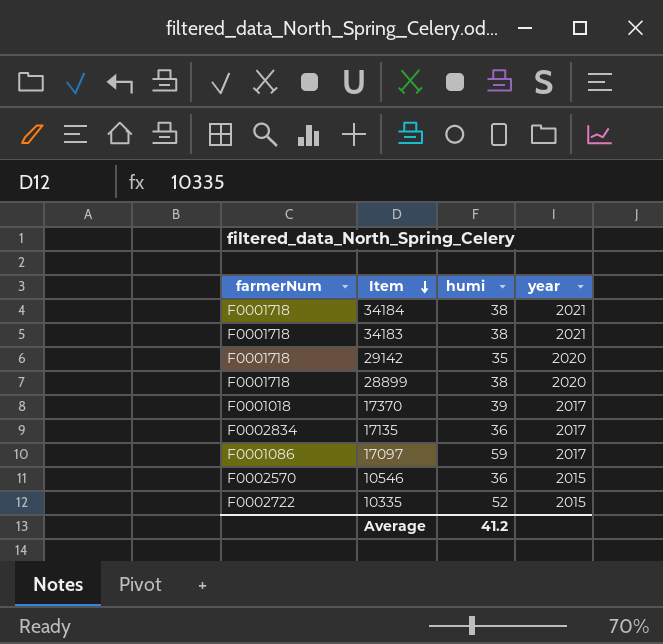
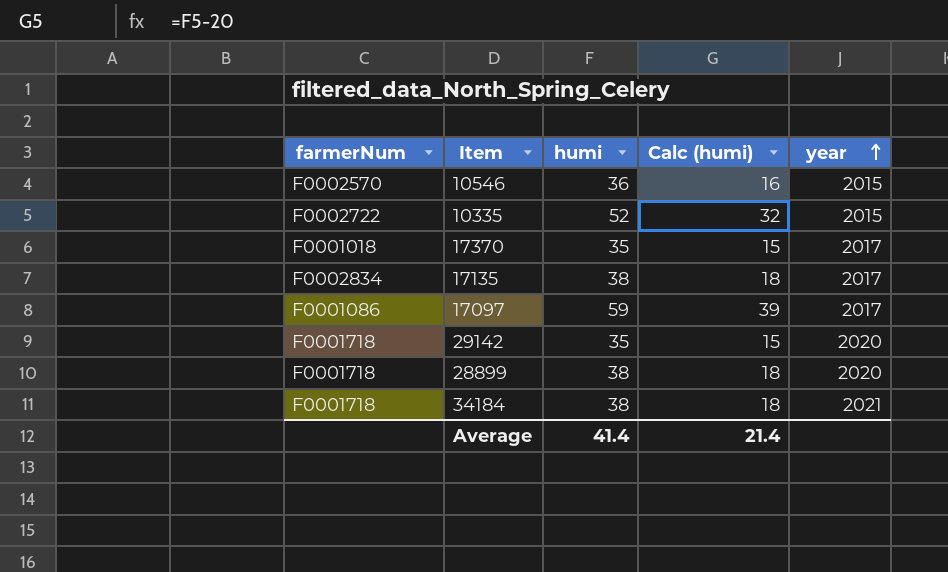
row order: Item descending -> year ascending
column Calc (humi) | formula: none -> [humi] - 20
row 34183: F0001718 | 38 | 2021 -> none
17370 | humi: 39 -> 35
17135 | humi: 36 -> 38
Average | humi: 41.2 -> 41.4

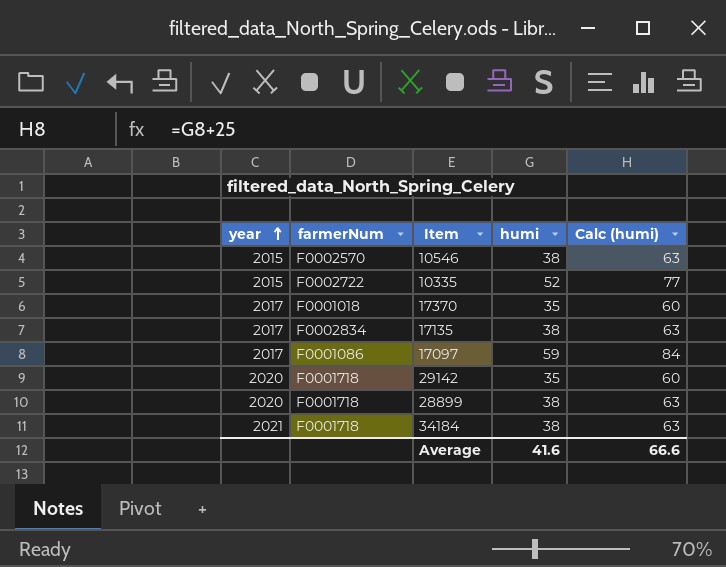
column year | position: 5 -> 1
column Calc (humi) | formula: [humi] - 20 -> [humi] + 25
10546 | humi: 36 -> 38
Average | humi: 41.4 -> 41.6
Average | Calc (humi): 21.4 -> 66.6

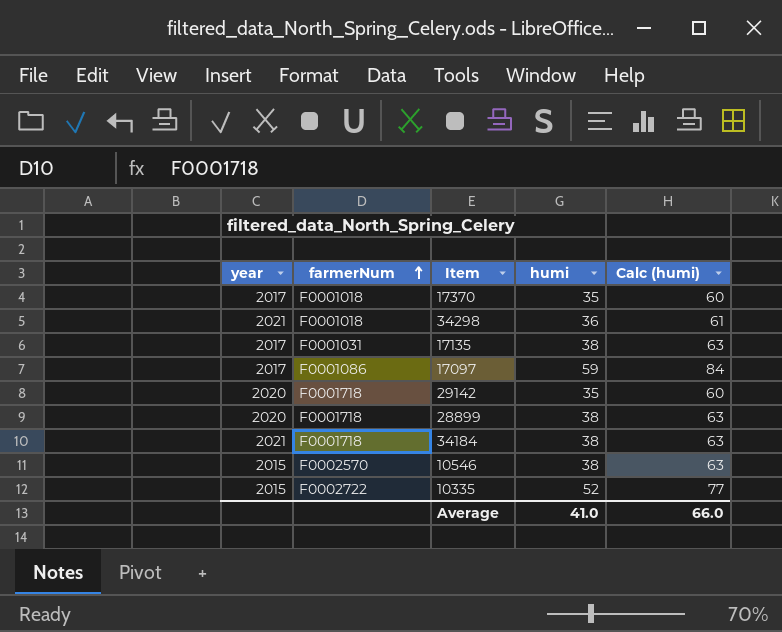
row order: year ascending -> farmerNum ascending
row 34298: none -> 2021 | F0001018 | 36 | 61
17135 | farmerNum: F0002834 -> F0001031
Average | humi: 41.6 -> 41.0
Average | Calc (humi): 66.6 -> 66.0

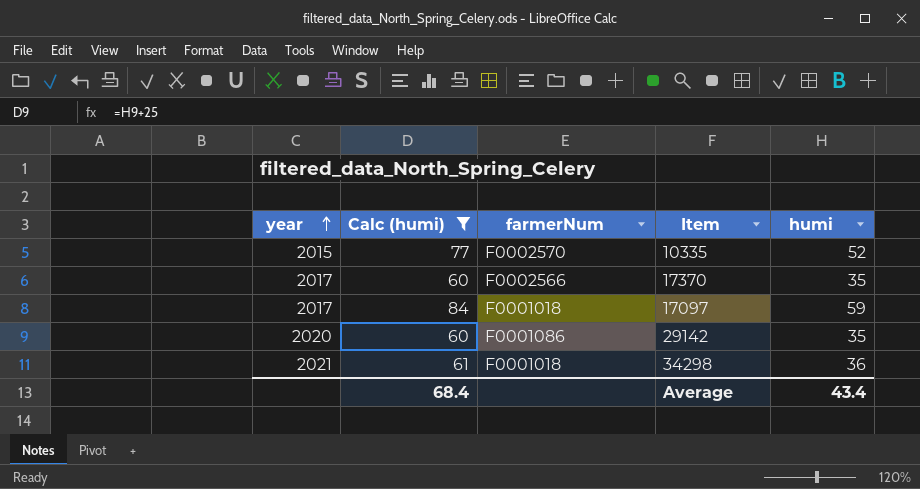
filter: none -> Calc (humi) != 63
row order: farmerNum ascending -> year ascending
column Calc (humi) | position: 5 -> 2
10335 | farmerNum: F0002722 -> F0002570
17370 | farmerNum: F0001018 -> F0002566
17097 | farmerNum: F0001086 -> F0001018
29142 | farmerNum: F0001718 -> F0001086
Average | Calc (humi): 66.0 -> 68.4
Average | humi: 41.0 -> 43.4

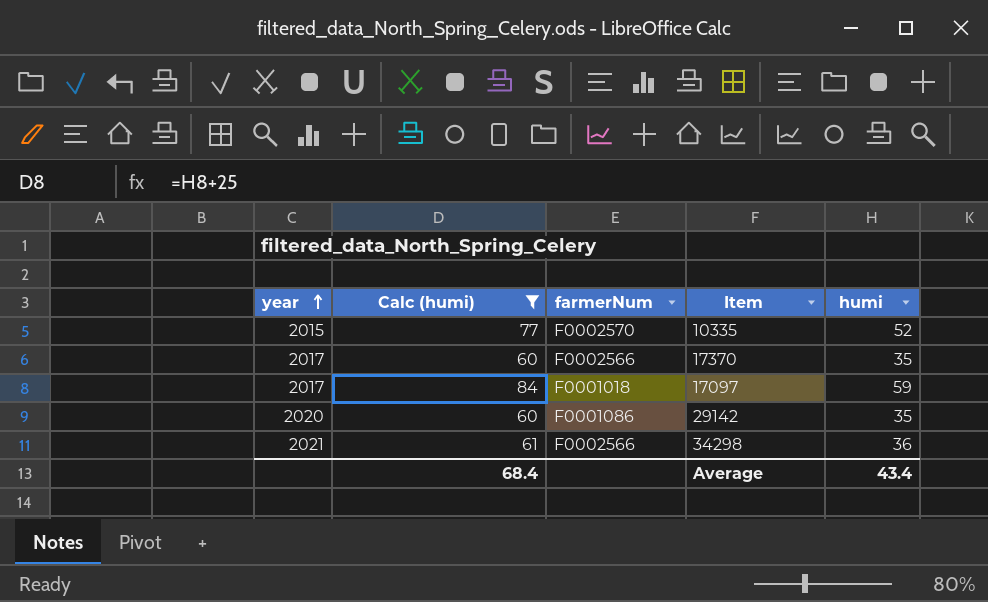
34298 | farmerNum: F0001018 -> F0002566

